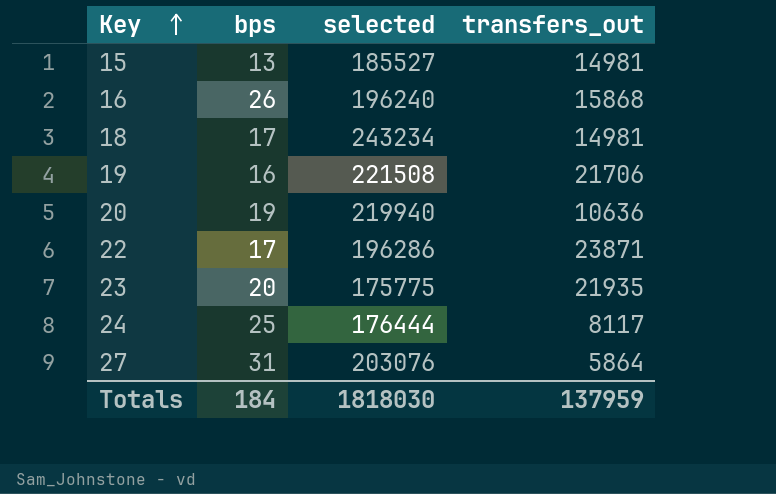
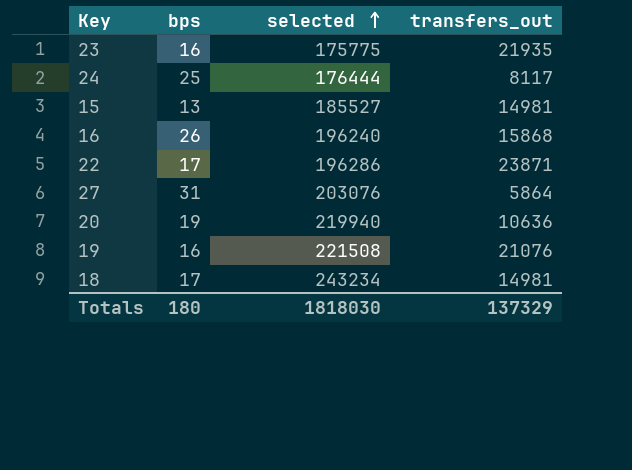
row order: Key ascending -> selected ascending
23 | bps: 20 -> 16
19 | transfers_out: 21706 -> 21076
Totals | bps: 184 -> 180
Totals | transfers_out: 137959 -> 137329

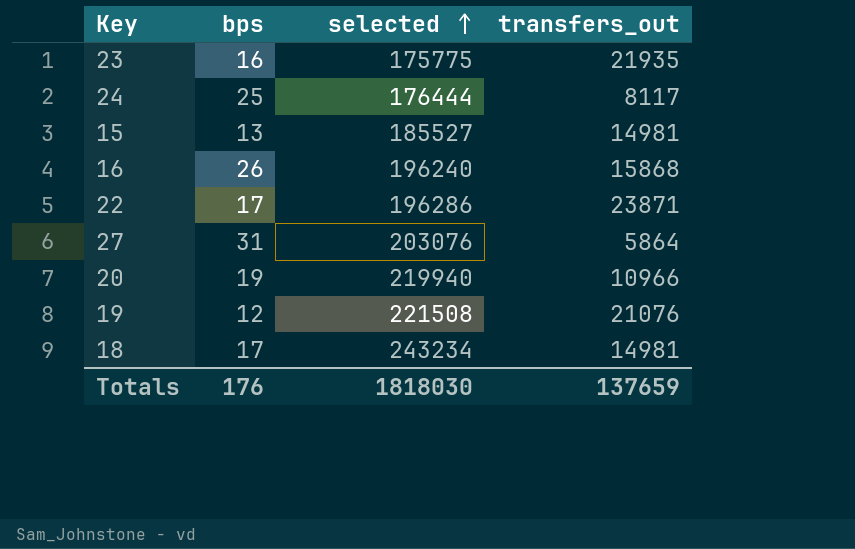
20 | transfers_out: 10636 -> 10966
19 | bps: 16 -> 12
Totals | bps: 180 -> 176
Totals | transfers_out: 137329 -> 137659

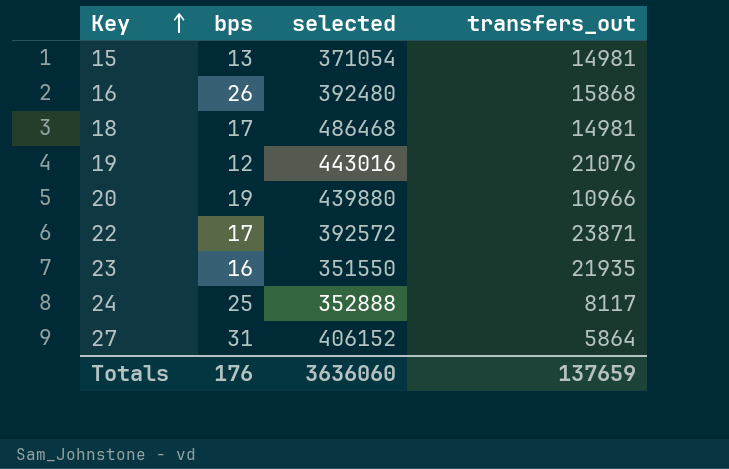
row order: selected ascending -> Key ascending
15 | selected: 185527 -> 371054
16 | selected: 196240 -> 392480
18 | selected: 243234 -> 486468
19 | selected: 221508 -> 443016
20 | selected: 219940 -> 439880
22 | selected: 196286 -> 392572
23 | selected: 175775 -> 351550
24 | selected: 176444 -> 352888
27 | selected: 203076 -> 406152
Totals | selected: 1818030 -> 3636060

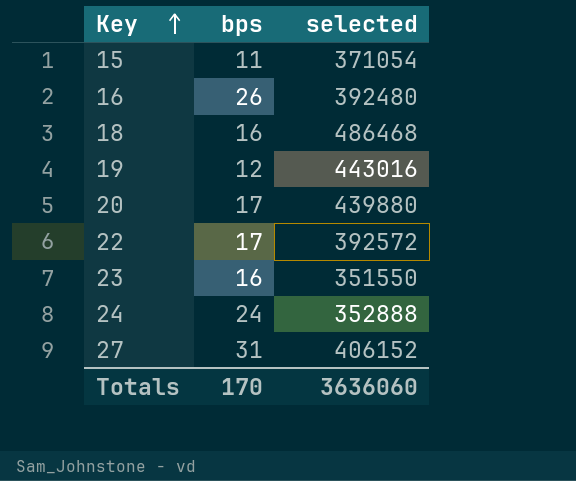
column transfers_out | position: 4 -> none
15 | bps: 13 -> 11
18 | bps: 17 -> 16
20 | bps: 19 -> 17
24 | bps: 25 -> 24
Totals | bps: 176 -> 170

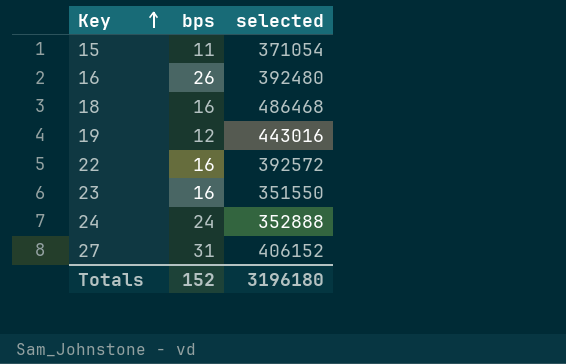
row 20: 17 | 439880 -> none
22 | bps: 17 -> 16
Totals | bps: 170 -> 152
Totals | selected: 3636060 -> 3196180

